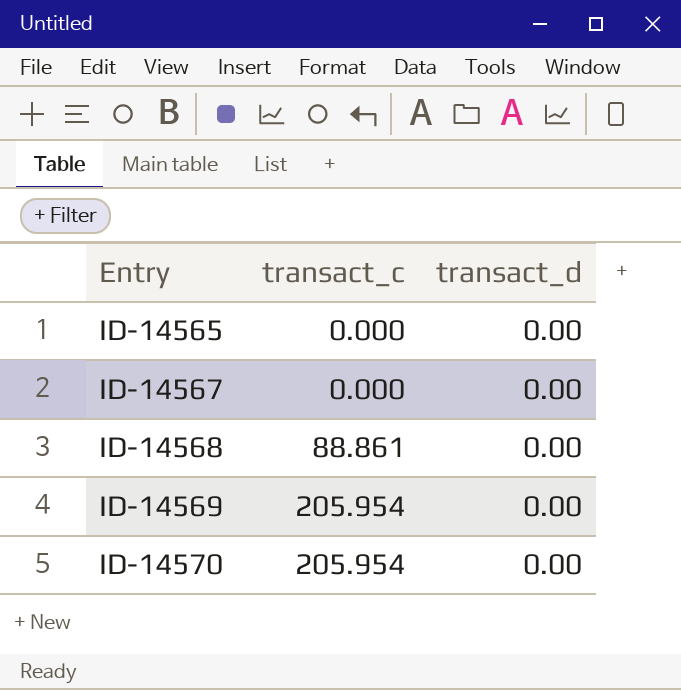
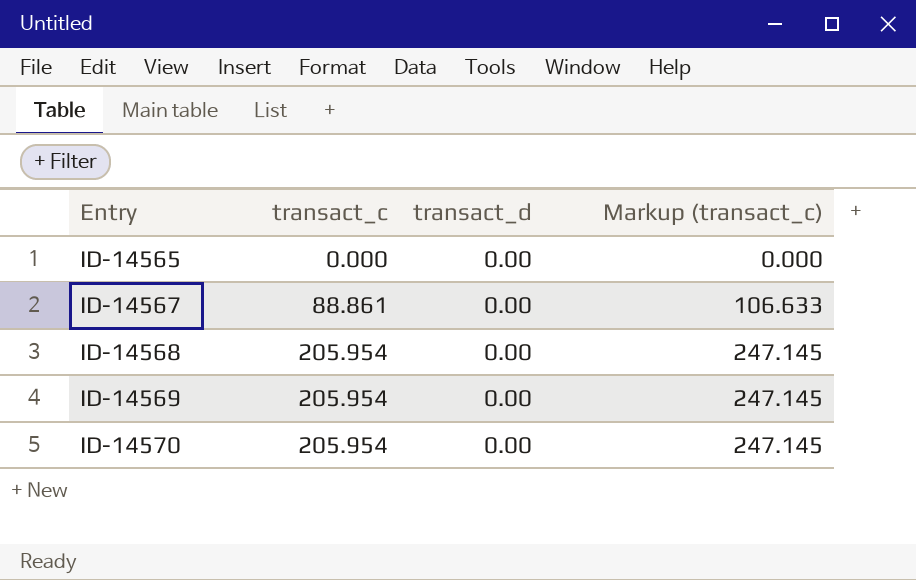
column Markup (transact_c) | formula: none -> [transact_c] * 1.2
ID-14567 | transact_c: 0.000 -> 88.861
ID-14568 | transact_c: 88.861 -> 205.954

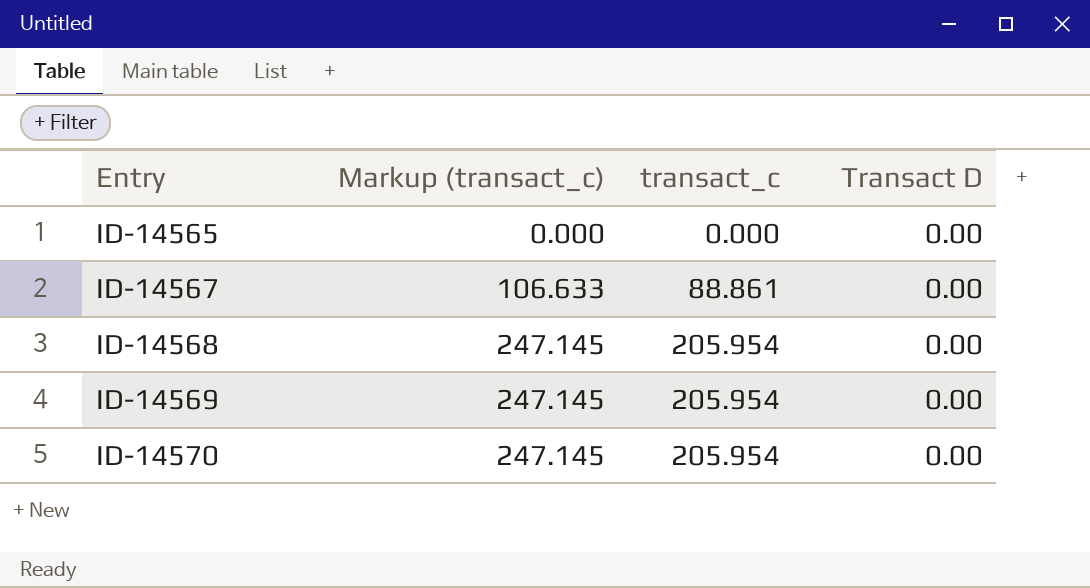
column Markup (transact_c) | position: 4 -> 2
column name: transact_d -> Transact D

